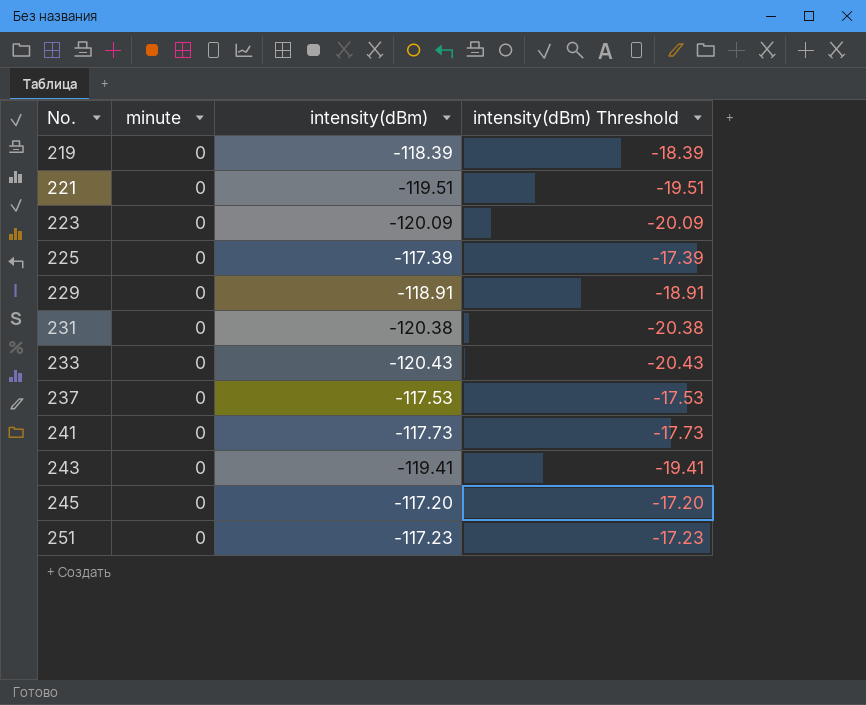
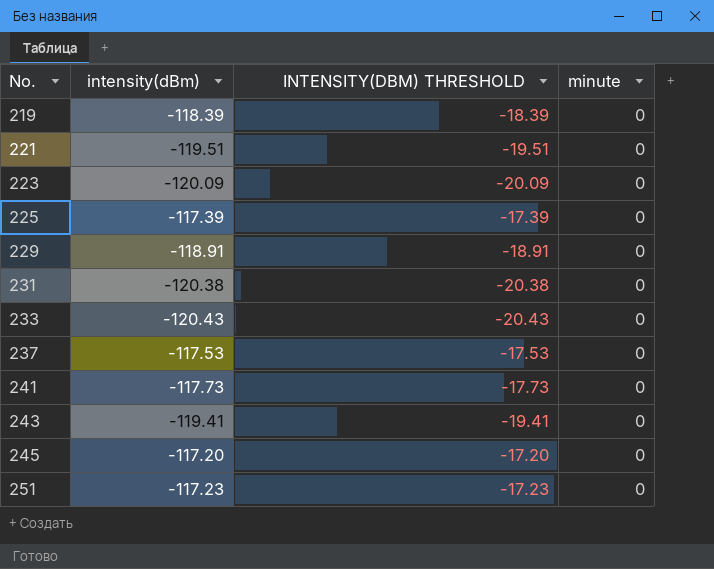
column name: intensity(dBm) Threshold -> INTENSITY(DBM) THRESHOLD
column minute | position: 2 -> 4

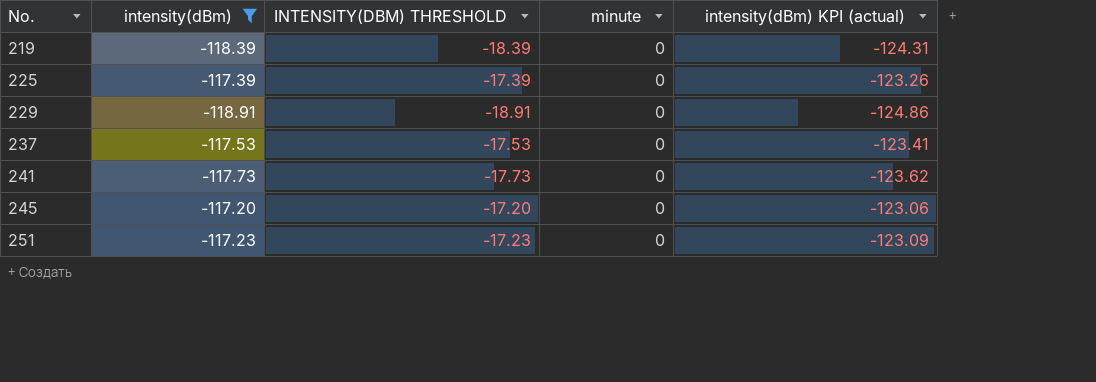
filter: none -> intensity(dBm) >= -118.91
column intensity(dBm) KPI (actual) | formula: none -> [intensity(dBm)] * 1.05

